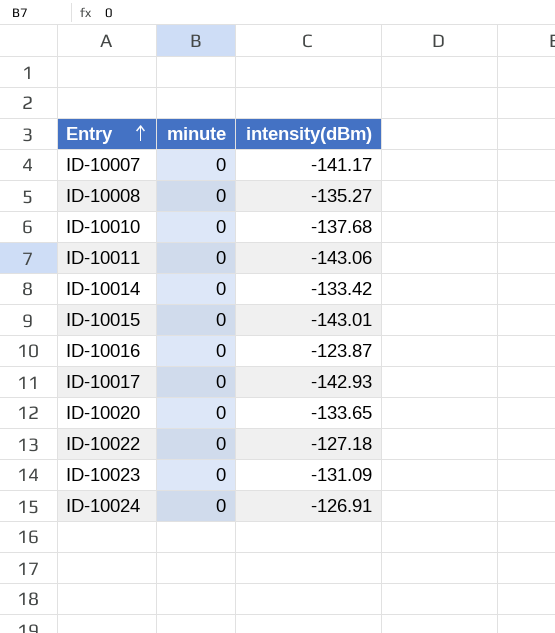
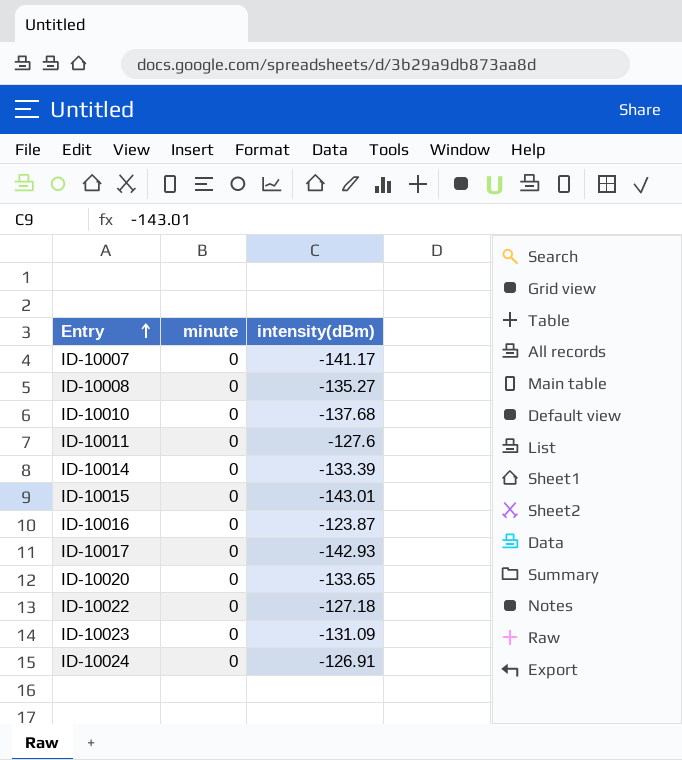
ID-10011 | intensity(dBm): -143.06 -> -127.6
ID-10014 | intensity(dBm): -133.42 -> -133.39

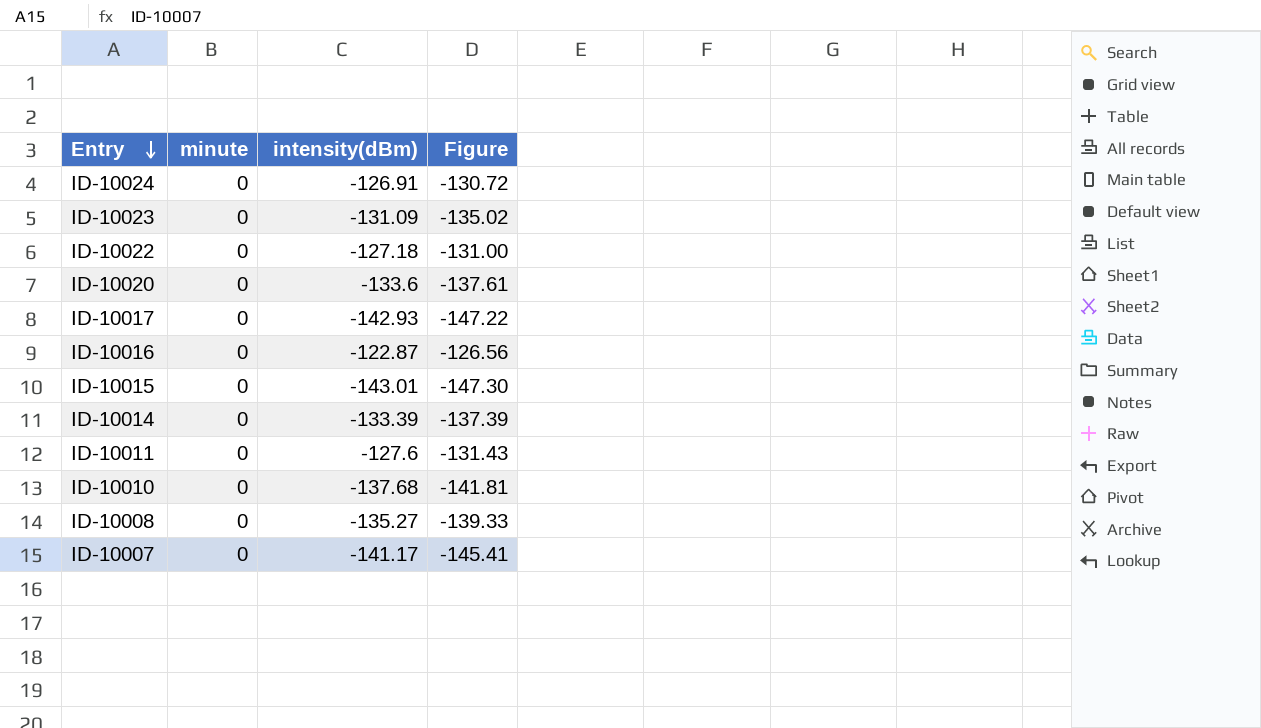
row order: Entry ascending -> Entry descending
column Figure | formula: none -> [intensity(dBm)] * 1.03
ID-10020 | intensity(dBm): -133.65 -> -133.6
ID-10016 | intensity(dBm): -123.87 -> -122.87

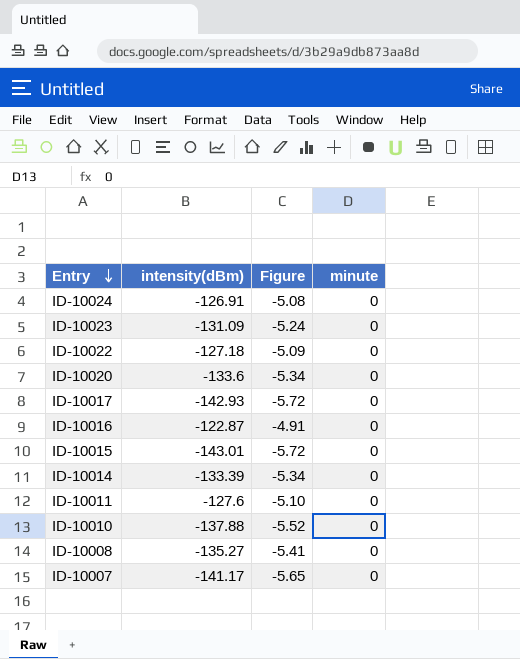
column Figure | formula: [intensity(dBm)] * 1.03 -> [intensity(dBm)] * 0.04
column minute | position: 2 -> 4
ID-10010 | intensity(dBm): -137.68 -> -137.88

